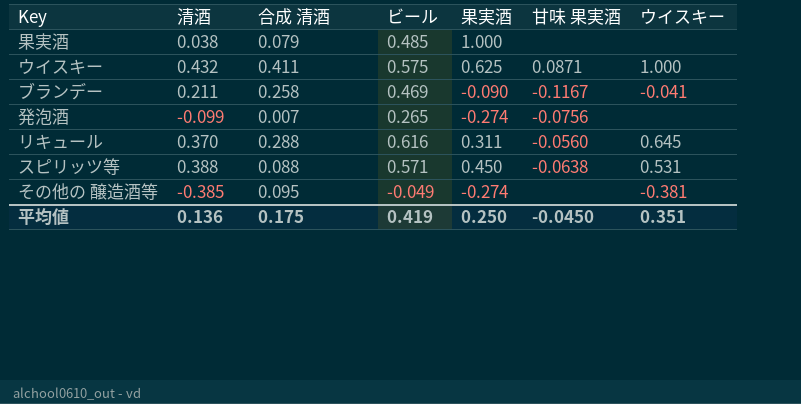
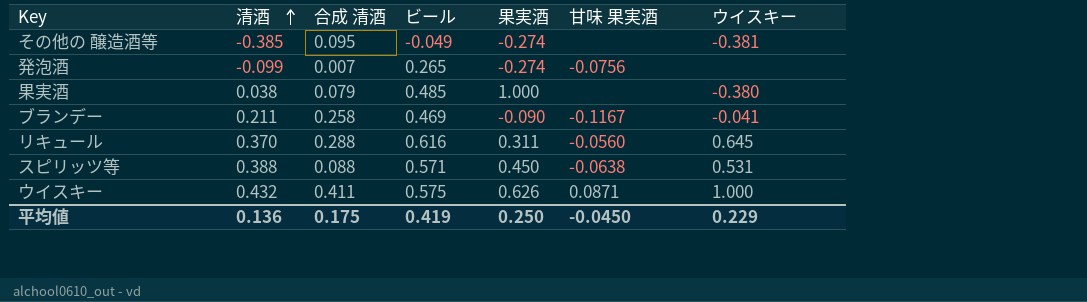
row order: none -> 清酒 ascending
果実酒 | ウイスキー: none -> -0.380
ウイスキー | 果実酒: 0.625 -> 0.626
平均値 | ウイスキー: 0.351 -> 0.229

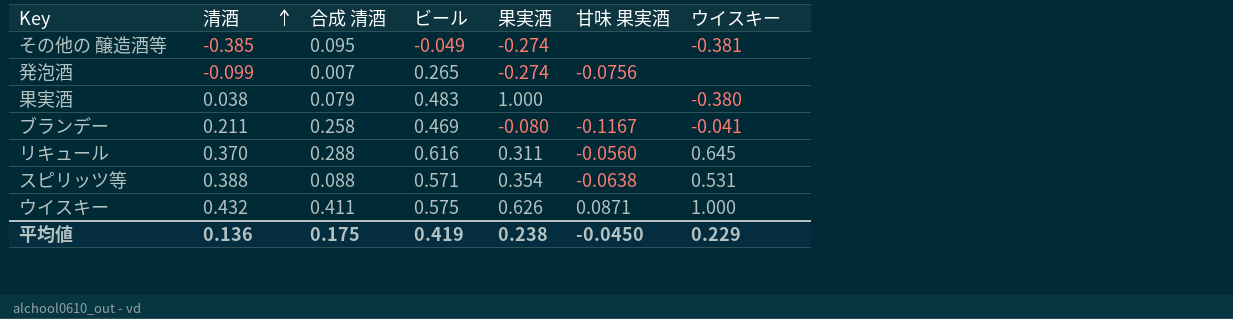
果実酒 | ビール: 0.485 -> 0.483
ブランデー | 果実酒: -0.090 -> -0.080
スピリッツ等 | 果実酒: 0.450 -> 0.354
平均値 | 果実酒: 0.250 -> 0.238

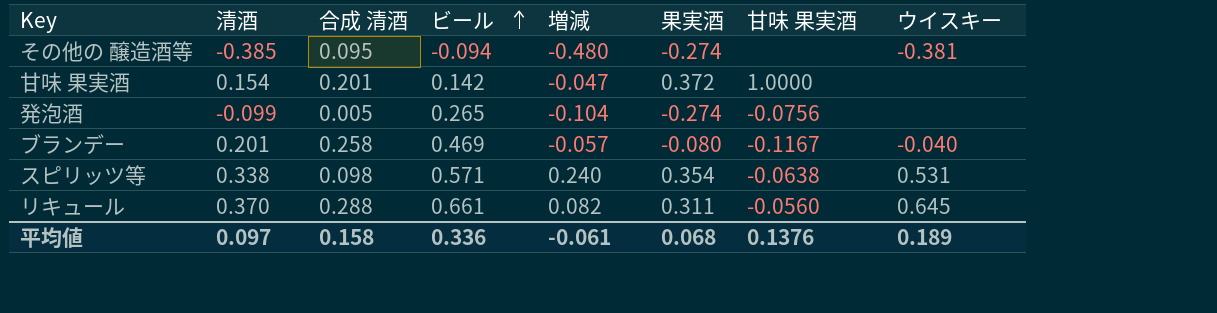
row order: 清酒 ascending -> ビール ascending
column 増減 | formula: none -> [清酒] - [合成 清酒]
row 果実酒: 0.038 | 0.079 | 0.483 | 1.000 | none | -0.380 -> none
row ウイスキー: 0.432 | 0.411 | 0.575 | 0.626 | 0.0871 | 1.000 -> none
その他の 醸造酒等 | ビール: -0.049 -> -0.094
row 甘味 果実酒: none -> 0.154 | 0.201 | 0.142 | -0.047 | 0.372 | 1.0000 | none
発泡酒 | 合成 清酒: 0.007 -> 0.005
ブランデー | 清酒: 0.211 -> 0.201
ブランデー | ウイスキー: -0.041 -> -0.040
スピリッツ等 | 清酒: 0.388 -> 0.338
スピリッツ等 | 合成 清酒: 0.088 -> 0.098
リキュール | ビール: 0.616 -> 0.661
平均値 | 清酒: 0.136 -> 0.097
平均値 | 合成 清酒: 0.175 -> 0.158
平均値 | ビール: 0.419 -> 0.336
平均値 | 果実酒: 0.238 -> 0.068
平均値 | 甘味 果実酒: -0.0450 -> 0.1376
平均値 | ウイスキー: 0.229 -> 0.189

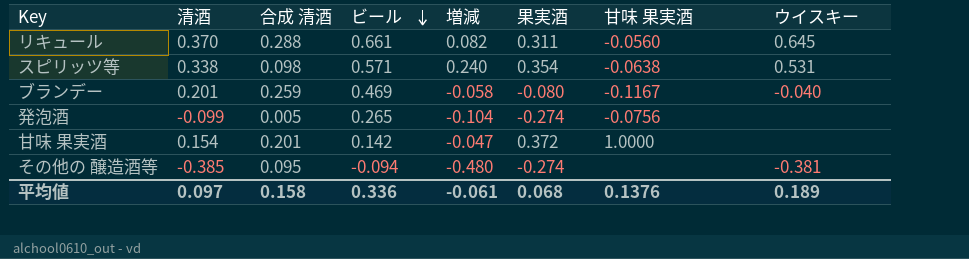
row order: ビール ascending -> ビール descending
ブランデー | 合成 清酒: 0.258 -> 0.259
ブランデー | 増減: -0.057 -> -0.058

